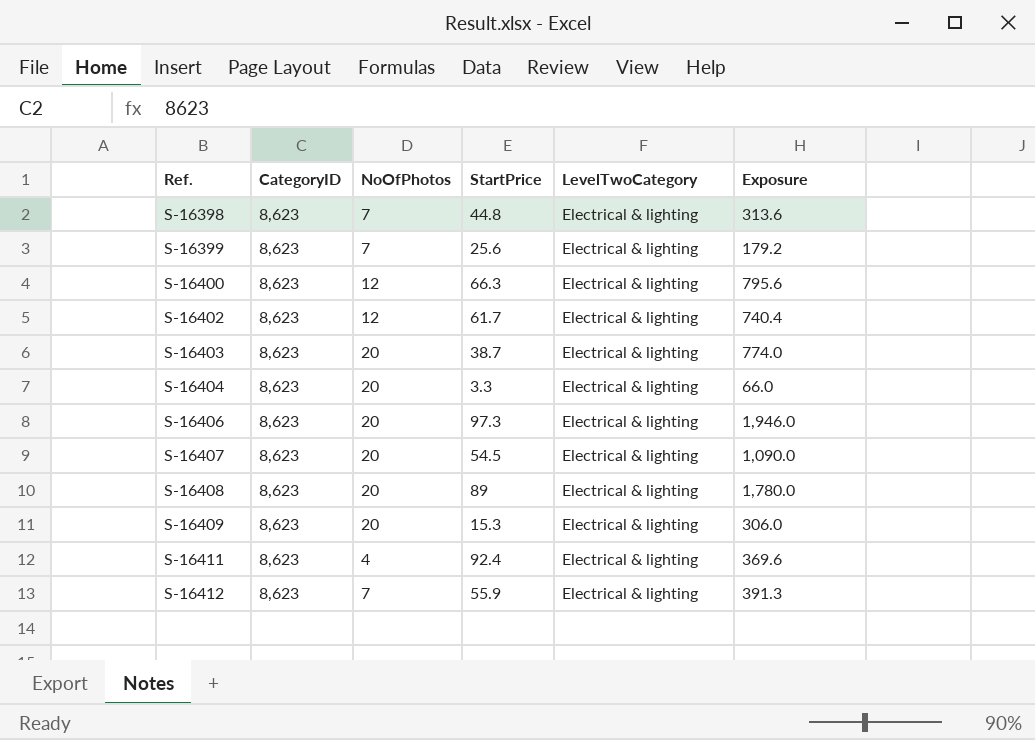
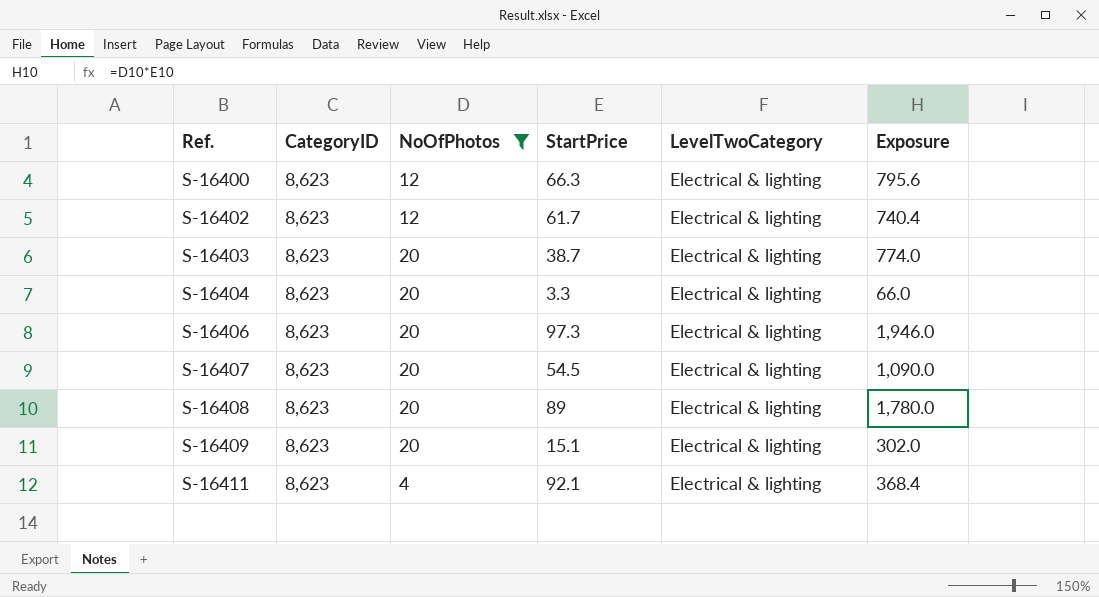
filter: none -> NoOfPhotos != 7
S-16409 | StartPrice: 15.3 -> 15.1
S-16409 | Exposure: 306.0 -> 302.0
S-16411 | StartPrice: 92.4 -> 92.1
S-16411 | Exposure: 369.6 -> 368.4

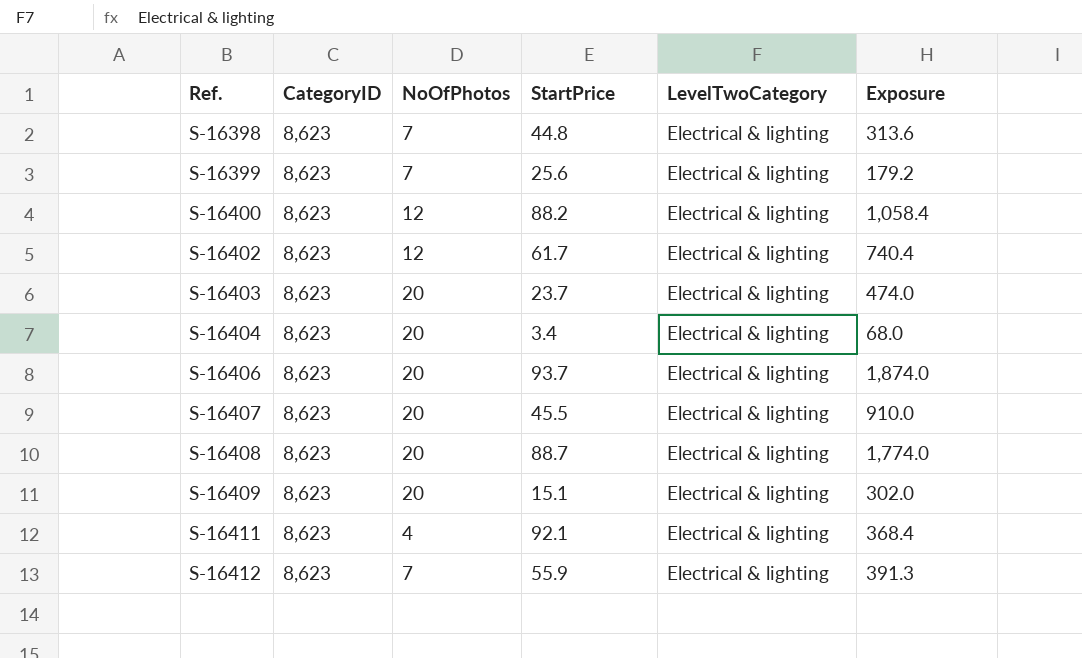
filter: NoOfPhotos != 7 -> none
S-16400 | StartPrice: 66.3 -> 88.2
S-16400 | Exposure: 795.6 -> 1,058.4
S-16403 | StartPrice: 38.7 -> 23.7
S-16403 | Exposure: 774.0 -> 474.0
S-16404 | StartPrice: 3.3 -> 3.4
S-16404 | Exposure: 66.0 -> 68.0
S-16406 | StartPrice: 97.3 -> 93.7
S-16406 | Exposure: 1,946.0 -> 1,874.0
S-16407 | StartPrice: 54.5 -> 45.5
S-16407 | Exposure: 1,090.0 -> 910.0
S-16408 | StartPrice: 89 -> 88.7
S-16408 | Exposure: 1,780.0 -> 1,774.0

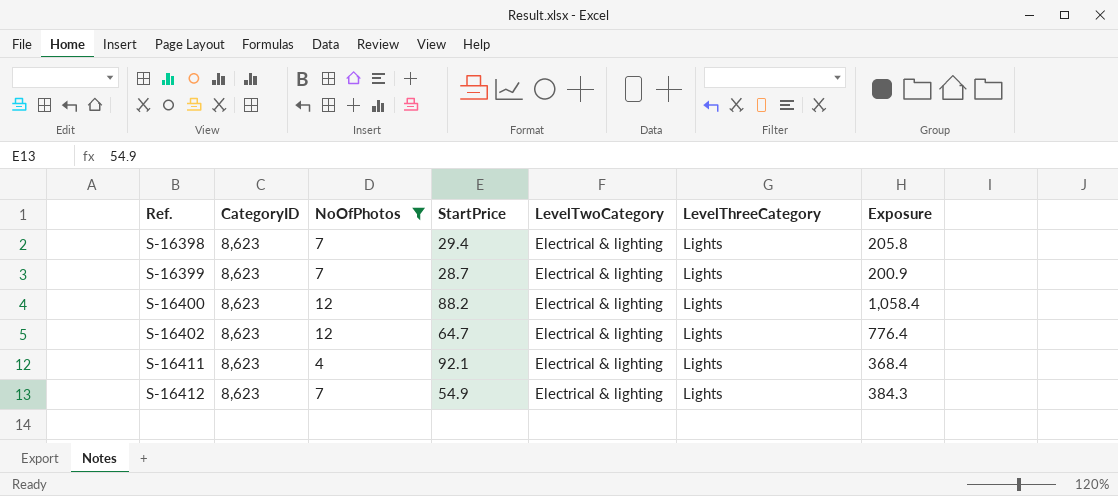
filter: none -> NoOfPhotos != 20
column LevelThreeCategory | position: none -> 6
S-16398 | StartPrice: 44.8 -> 29.4
S-16398 | Exposure: 313.6 -> 205.8
S-16399 | StartPrice: 25.6 -> 28.7
S-16399 | Exposure: 179.2 -> 200.9
S-16402 | StartPrice: 61.7 -> 64.7
S-16402 | Exposure: 740.4 -> 776.4
S-16412 | StartPrice: 55.9 -> 54.9
S-16412 | Exposure: 391.3 -> 384.3

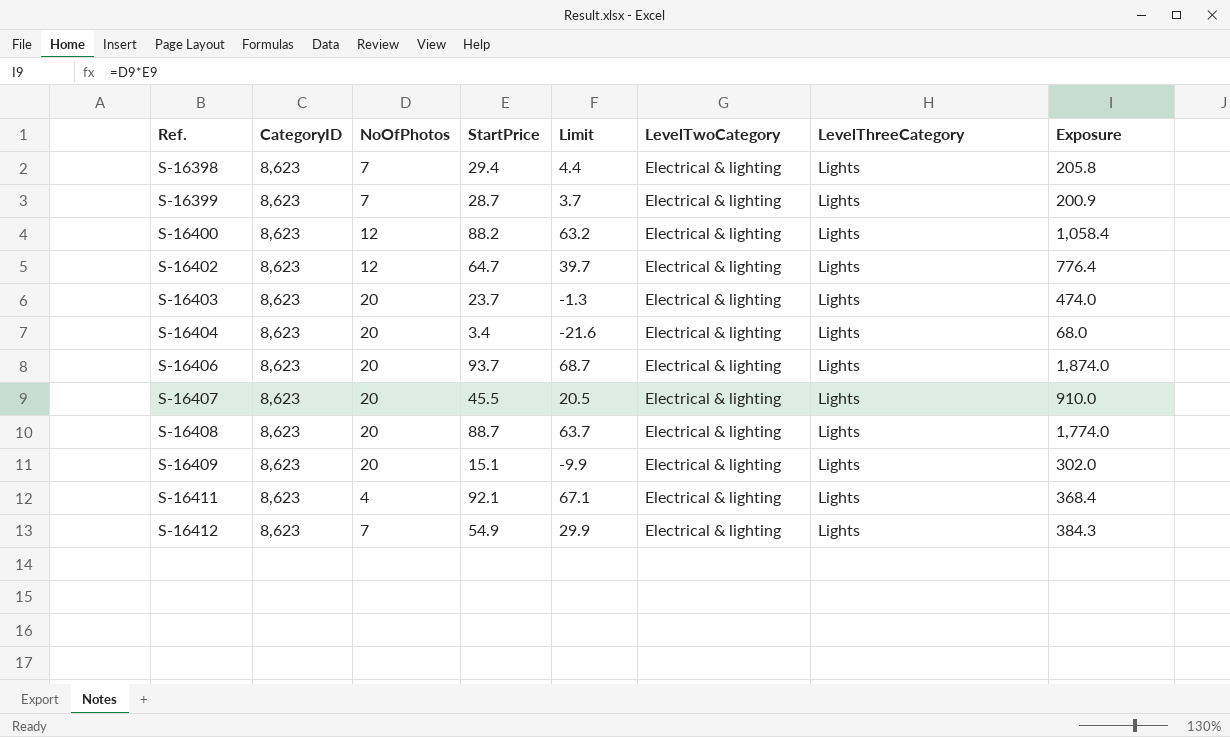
filter: NoOfPhotos != 20 -> none
column Limit | formula: none -> [StartPrice] - 25

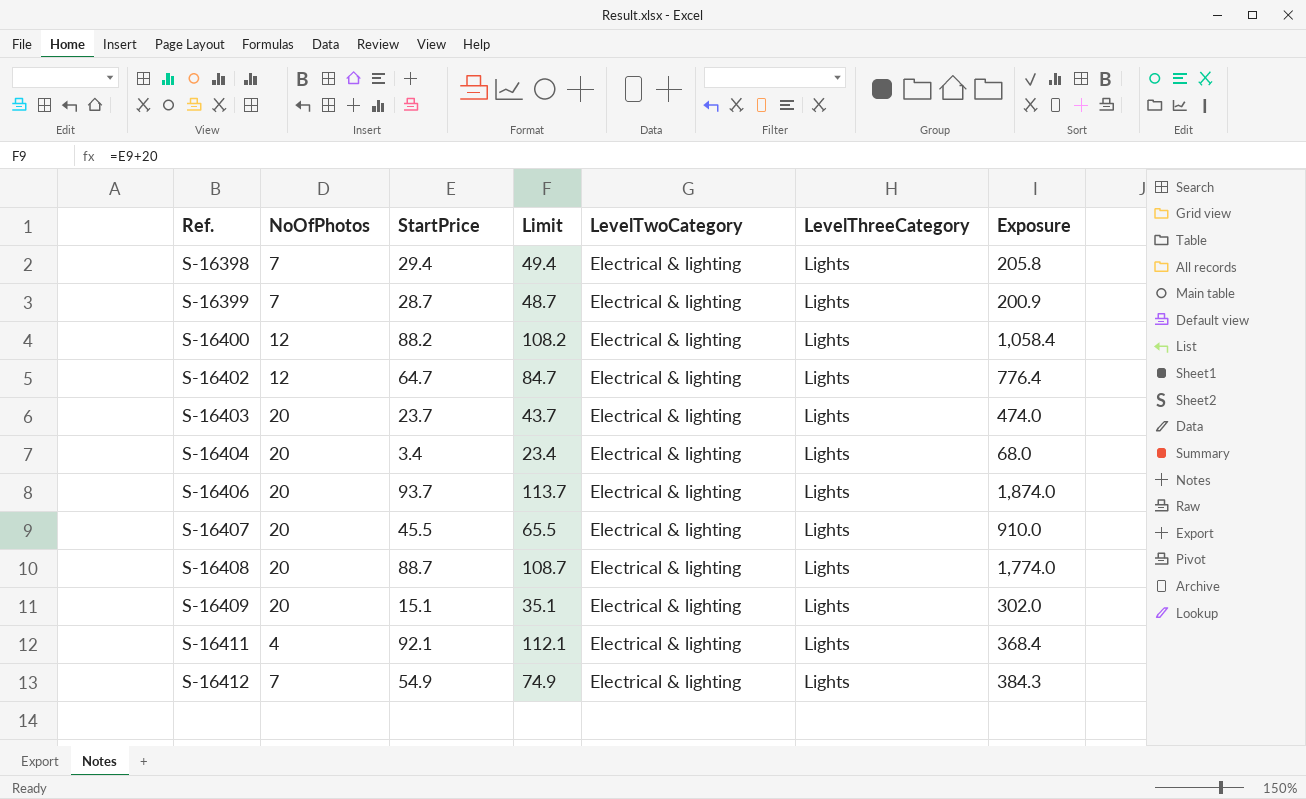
column CategoryID | position: 2 -> none
column Limit | formula: [StartPrice] - 25 -> [StartPrice] + 20

